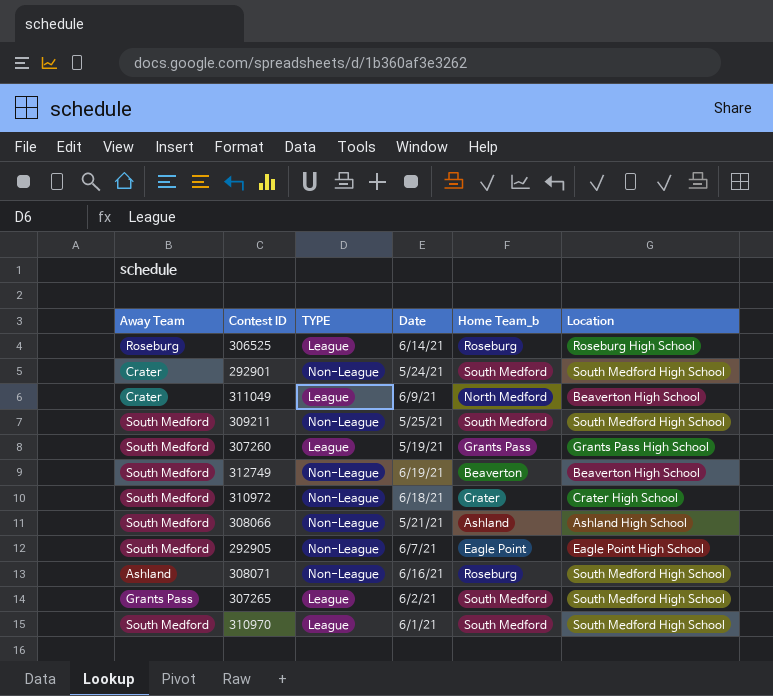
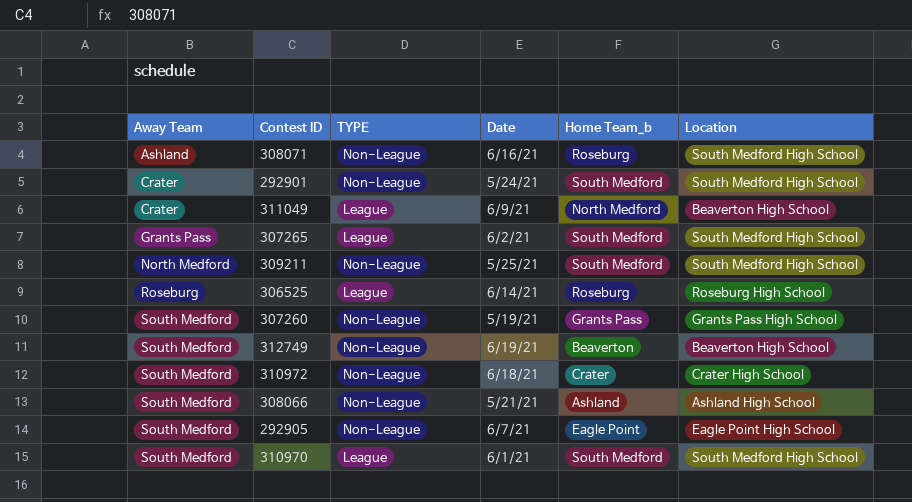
row order: none -> Away Team ascending
309211 | Away Team: South Medford -> North Medford
307260 | TYPE: League -> Non-League

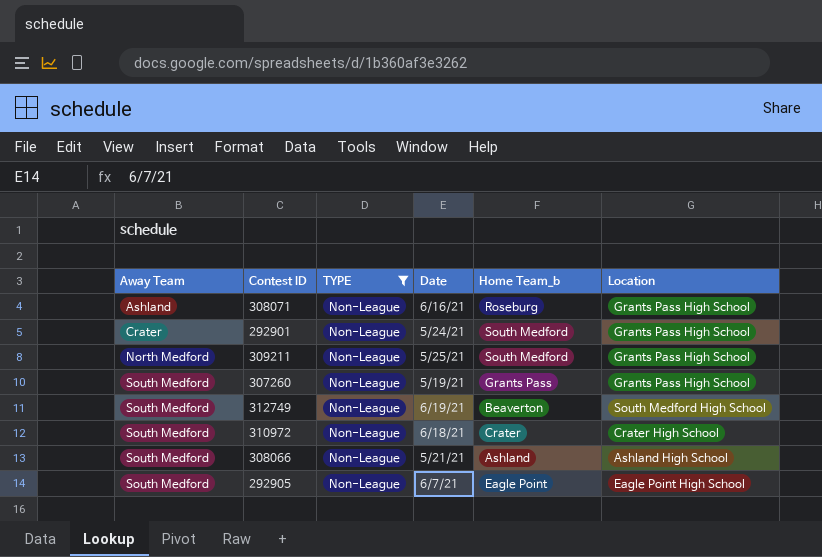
filter: none -> TYPE = Non-League
308071 | Location: South Medford High School -> Grants Pass High School
292901 | Location: South Medford High School -> Grants Pass High School
309211 | Location: South Medford High School -> Grants Pass High School
312749 | Location: Beaverton High School -> South Medford High School

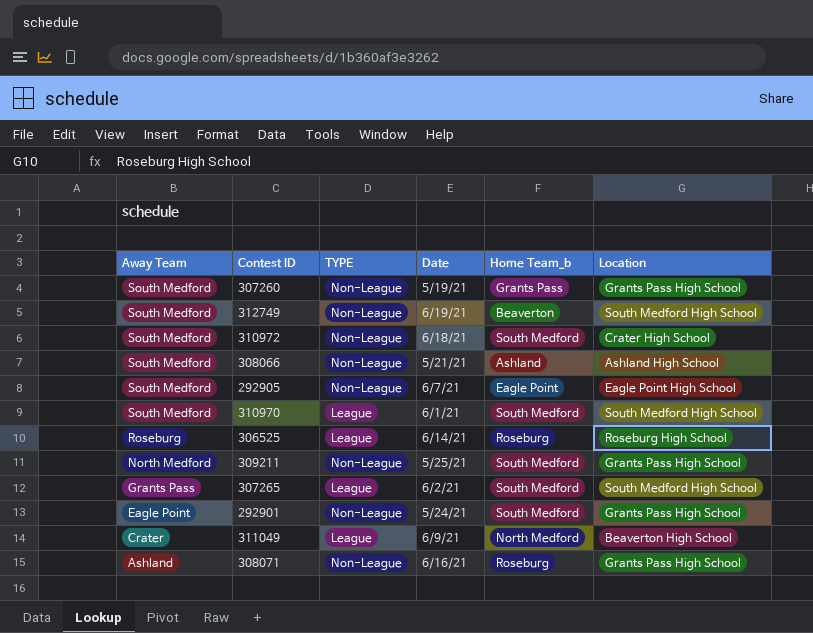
filter: TYPE = Non-League -> none
row order: Away Team ascending -> Away Team descending
310972 | Home Team_b: Crater -> South Medford
292901 | Away Team: Crater -> Eagle Point

